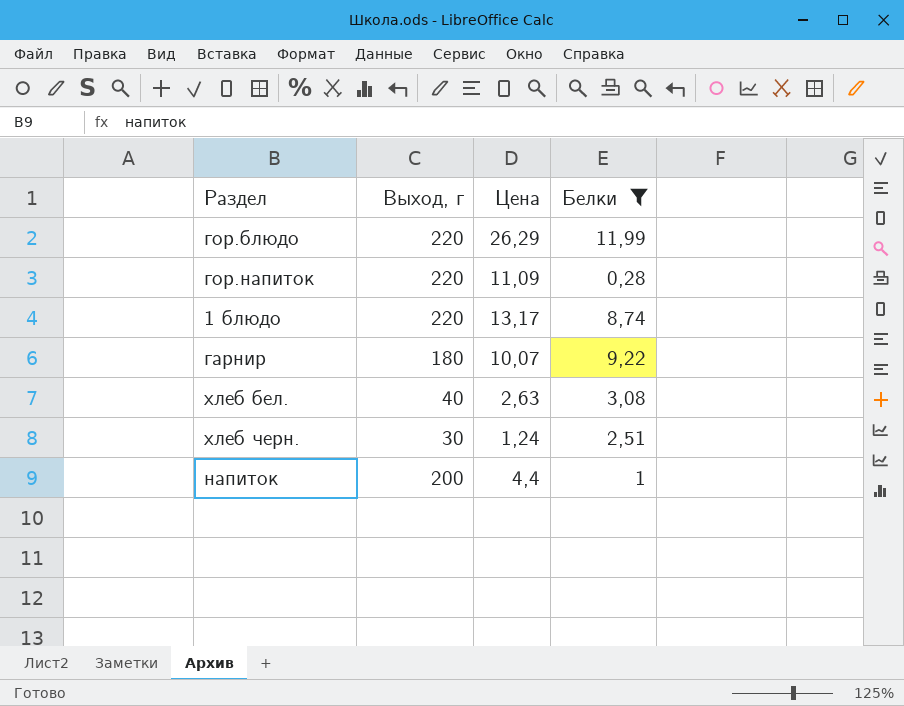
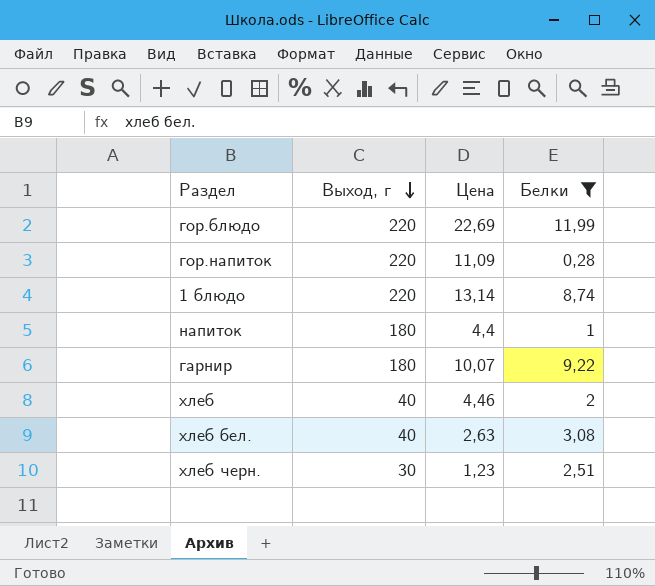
row order: none -> Выход, г descending
гор.блюдо | Цена: 26,29 -> 22,69
1 блюдо | Цена: 13,17 -> 13,14
напиток | Выход, г: 200 -> 180
row хлеб: none -> 40 | 4,46 | 2
хлеб черн. | Цена: 1,24 -> 1,23

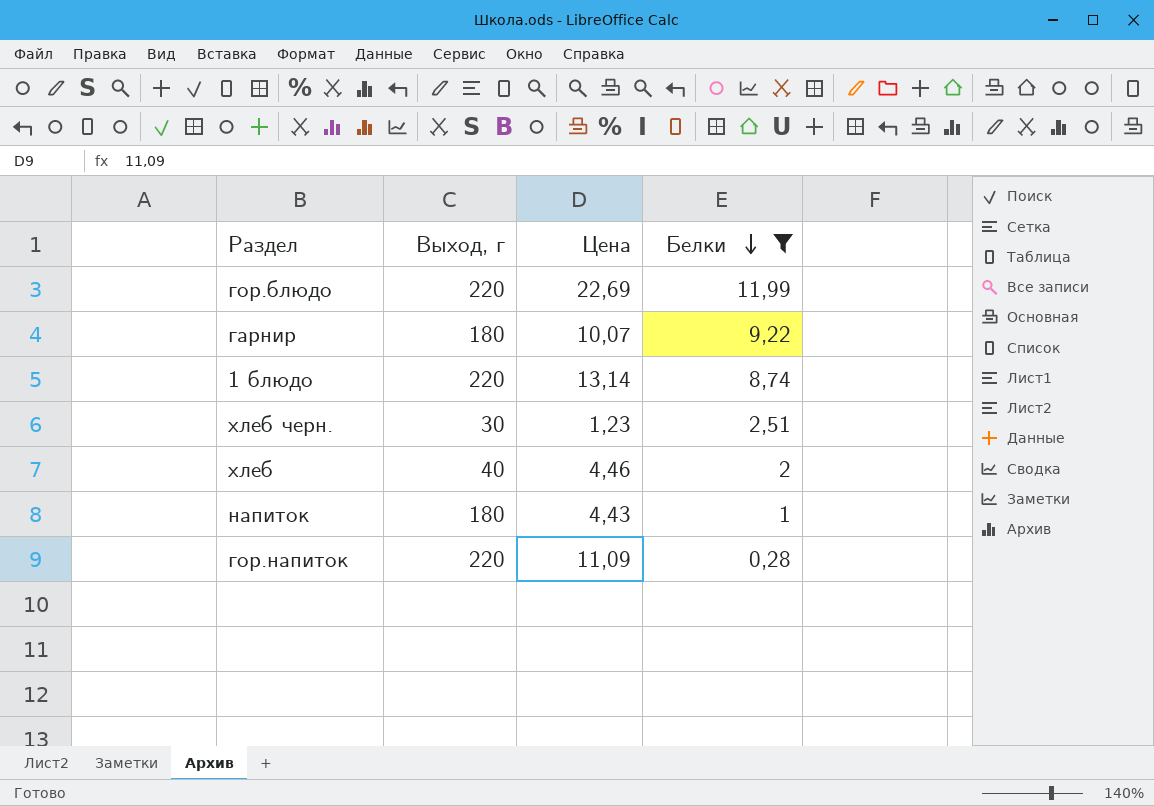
row order: Выход, г descending -> Белки descending
row хлеб бел.: 40 | 2,63 | 3,08 -> none
напиток | Цена: 4,4 -> 4,43

